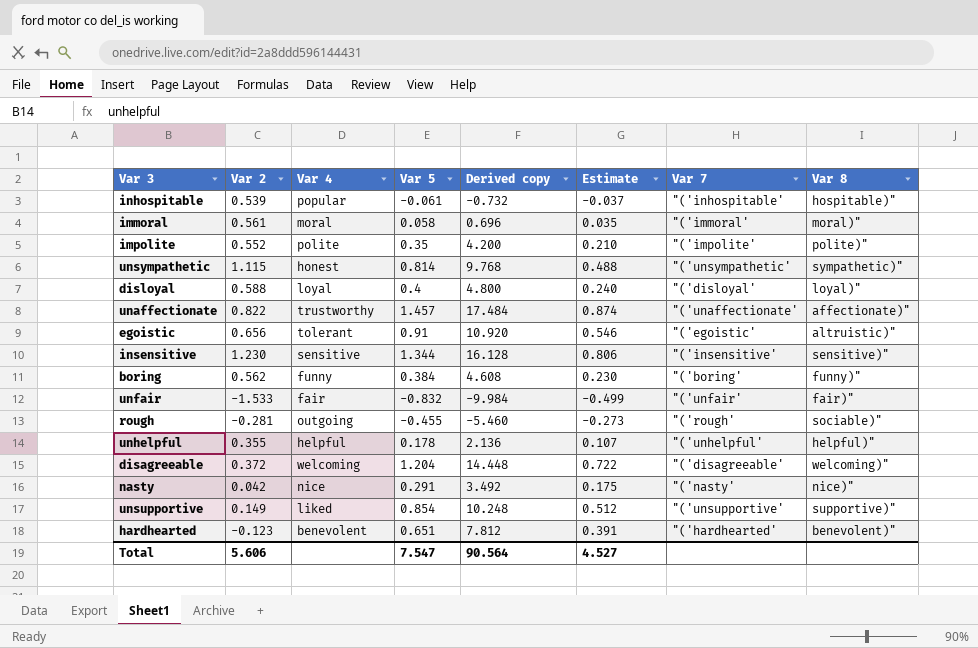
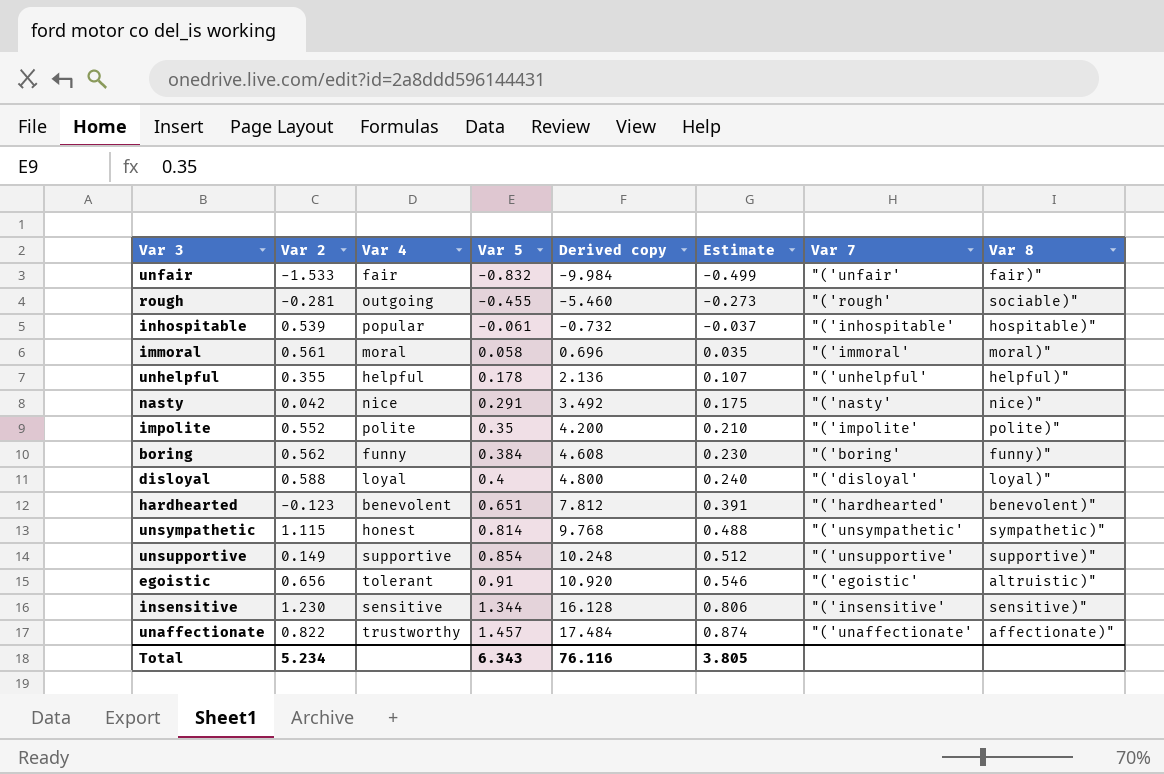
row order: none -> Var 5 ascending
row disagreeable: 0.372 | welcoming | 1.204 | 14.448 | 0.722 | "('disagreeable' | welcoming)" -> none
unsupportive | Var 4: liked -> supportive
Total | Var 2: 5.606 -> 5.234
Total | Var 5: 7.547 -> 6.343
Total | Derived copy: 90.564 -> 76.116
Total | Estimate: 4.527 -> 3.805

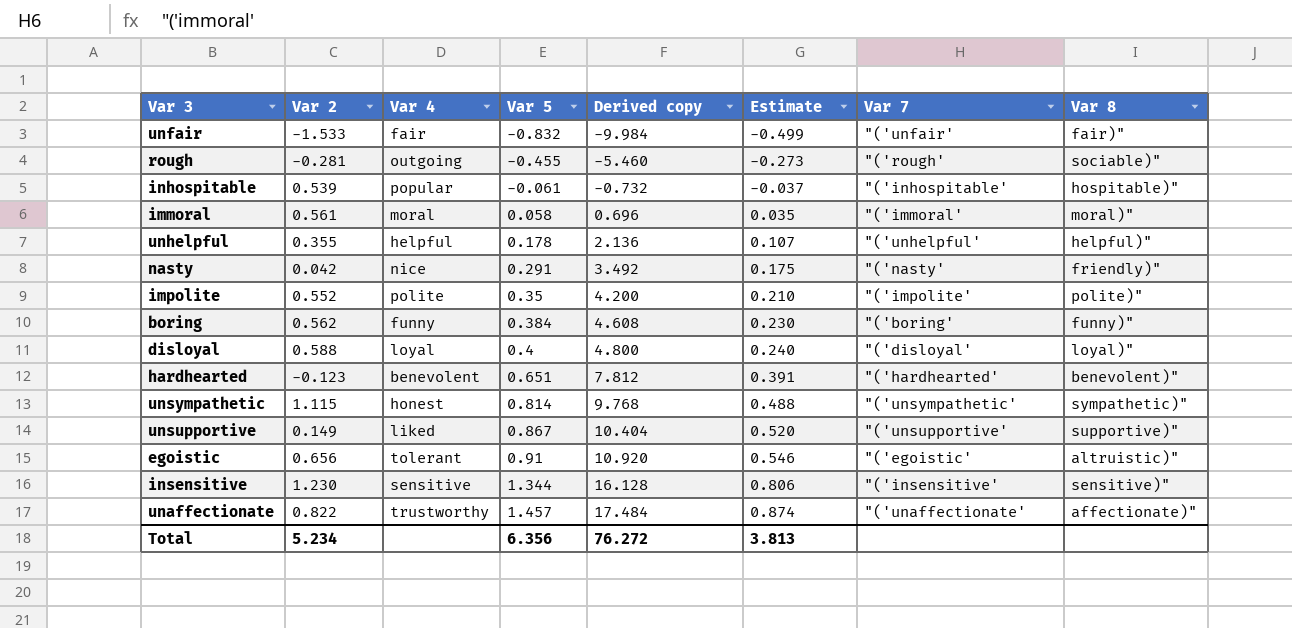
nasty | Var 8: nice)" -> friendly)"
unsupportive | Var 4: supportive -> liked
unsupportive | Var 5: 0.854 -> 0.867
unsupportive | Derived copy: 10.248 -> 10.404
unsupportive | Estimate: 0.512 -> 0.520
Total | Var 5: 6.343 -> 6.356
Total | Derived copy: 76.116 -> 76.272
Total | Estimate: 3.805 -> 3.813

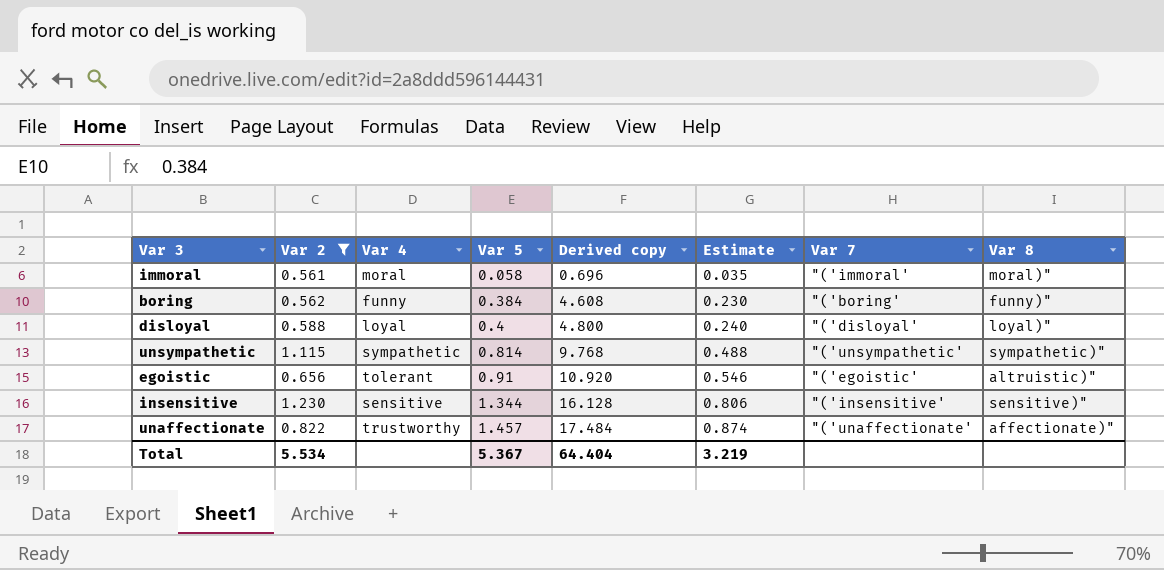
filter: none -> Var 2 >= 0.561
unsympathetic | Var 4: honest -> sympathetic
Total | Var 2: 5.234 -> 5.534
Total | Var 5: 6.356 -> 5.367
Total | Derived copy: 76.272 -> 64.404
Total | Estimate: 3.813 -> 3.219

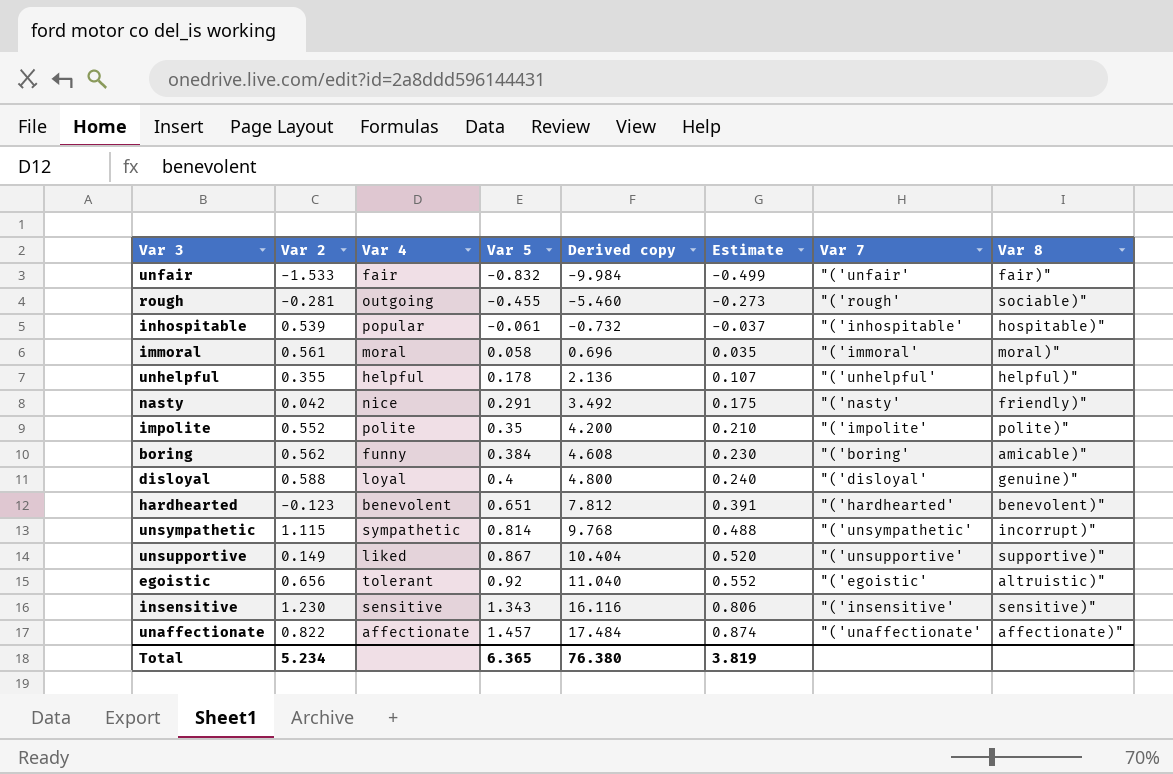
filter: Var 2 >= 0.561 -> none
boring | Var 8: funny)" -> amicable)"
disloyal | Var 8: loyal)" -> genuine)"
unsympathetic | Var 8: sympathetic)" -> incorrupt)"
egoistic | Var 5: 0.91 -> 0.92
egoistic | Derived copy: 10.920 -> 11.040
egoistic | Estimate: 0.546 -> 0.552
insensitive | Var 5: 1.344 -> 1.343
insensitive | Derived copy: 16.128 -> 16.116
unaffectionate | Var 4: trustworthy -> affectionate
Total | Var 2: 5.534 -> 5.234
Total | Var 5: 5.367 -> 6.365
Total | Derived copy: 64.404 -> 76.380
Total | Estimate: 3.219 -> 3.819

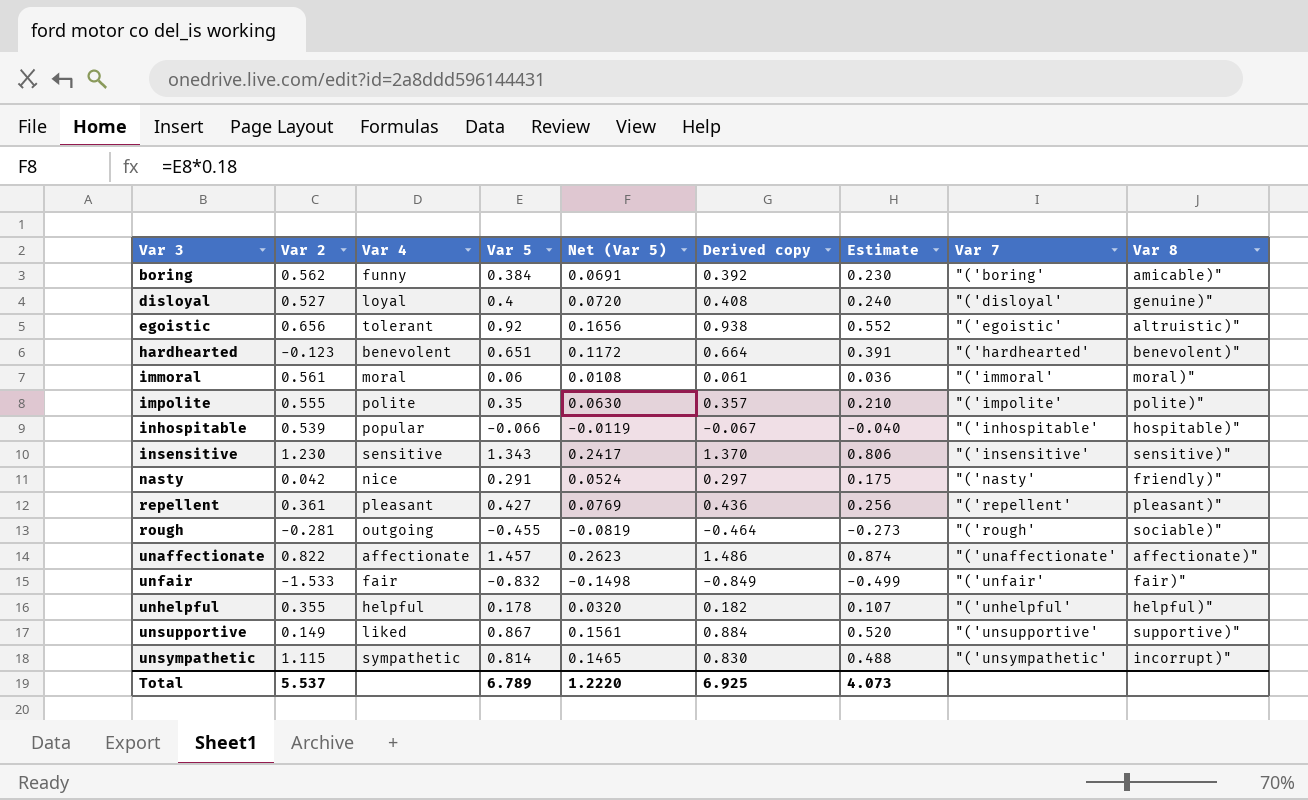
row order: Var 5 ascending -> Var 3 ascending
column Net (Var 5) | formula: none -> [Var 5] * 0.18
column Derived copy | formula: [Var 5] * 12 -> [Var 5] * 1.02
disloyal | Var 2: 0.588 -> 0.527
immoral | Var 5: 0.058 -> 0.06
immoral | Estimate: 0.035 -> 0.036
impolite | Var 2: 0.552 -> 0.555
inhospitable | Var 5: -0.061 -> -0.066
inhospitable | Estimate: -0.037 -> -0.040
row repellent: none -> 0.361 | pleasant | 0.427 | 0.0769 | 0.436 | 0.256 | "('repellent' | pleasant)"
Total | Var 2: 5.234 -> 5.537
Total | Var 5: 6.365 -> 6.789
Total | Derived copy: 76.380 -> 6.925
Total | Estimate: 3.819 -> 4.073

